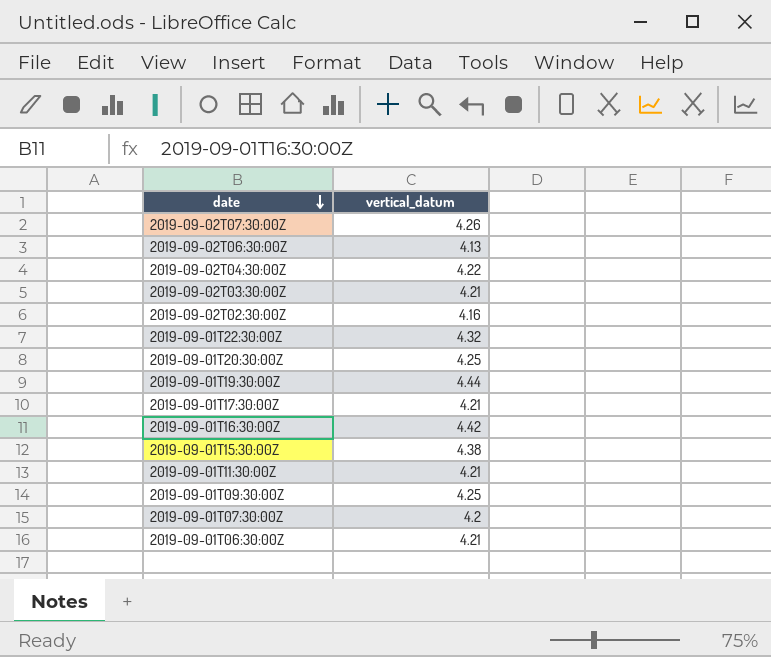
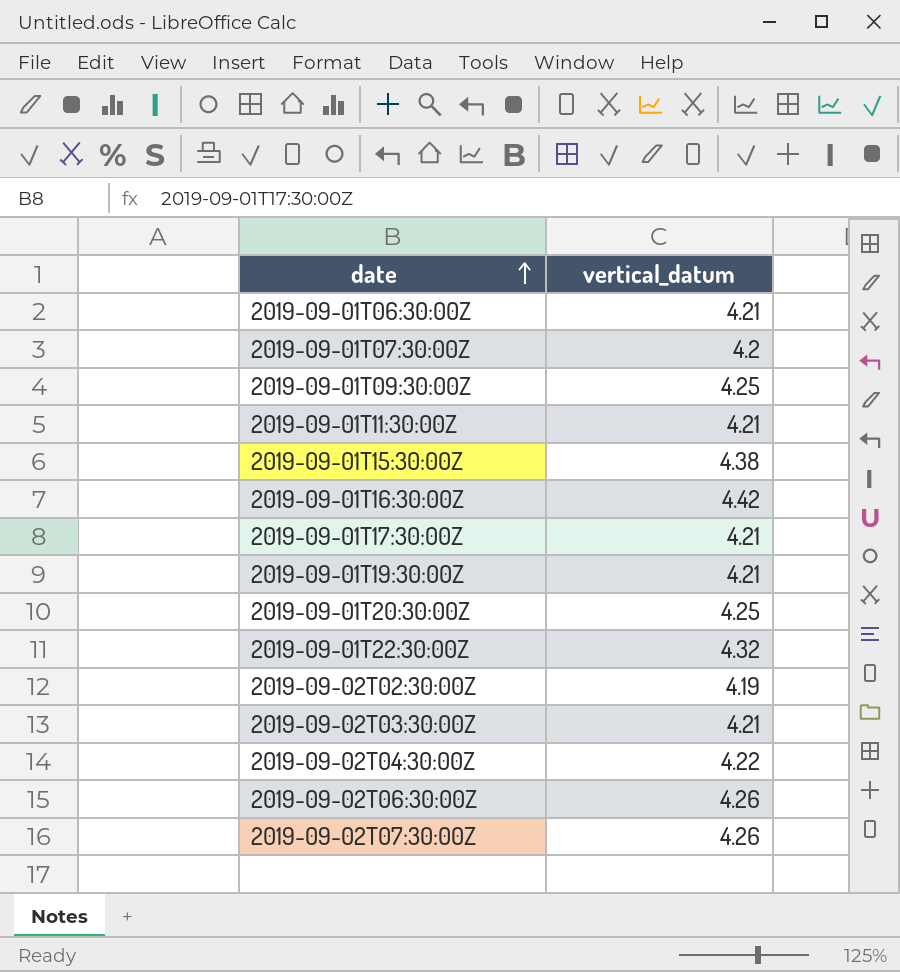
row order: date descending -> date ascending
2019-09-01T19:30:00Z | vertical_datum: 4.44 -> 4.21
2019-09-02T02:30:00Z | vertical_datum: 4.16 -> 4.19
2019-09-02T06:30:00Z | vertical_datum: 4.13 -> 4.26

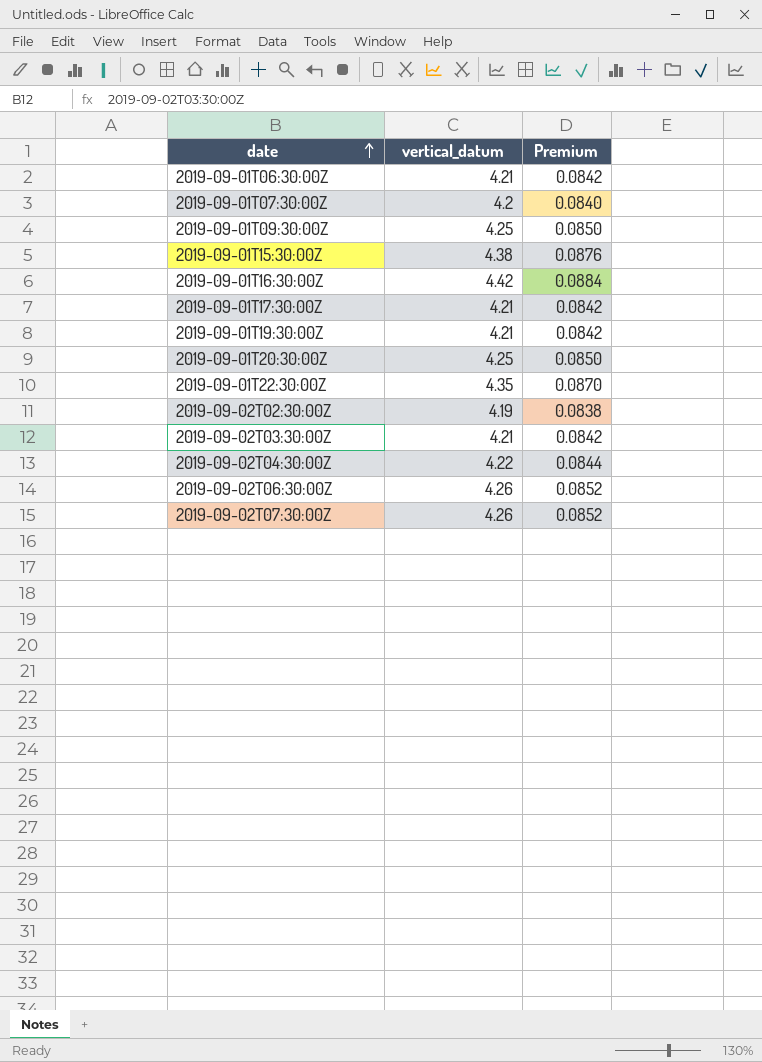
column Premium | formula: none -> [vertical_datum] * 0.02
row 2019-09-01T11:30:00Z: 4.21 -> none
2019-09-01T22:30:00Z | vertical_datum: 4.32 -> 4.35

